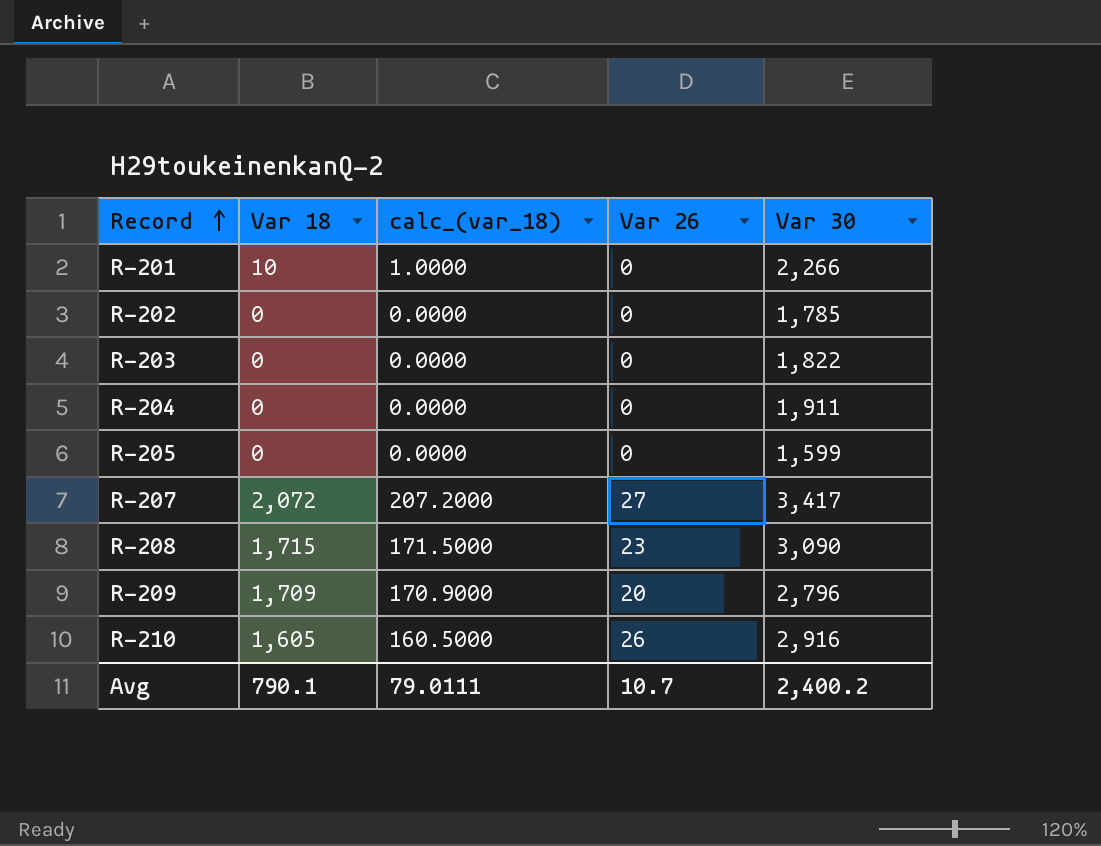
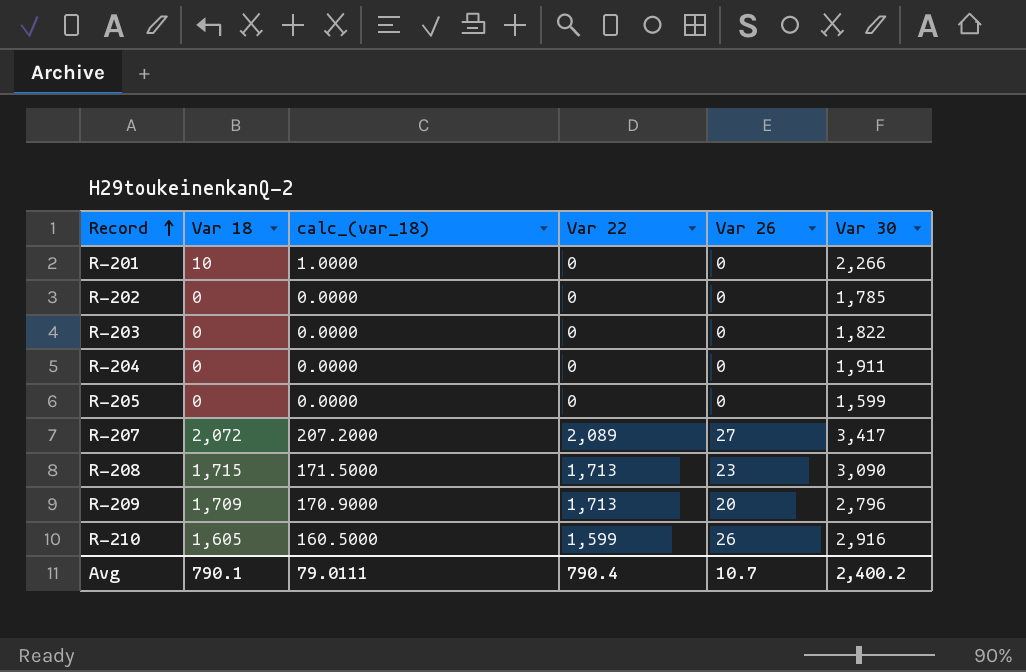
column Var 22 | position: none -> 4

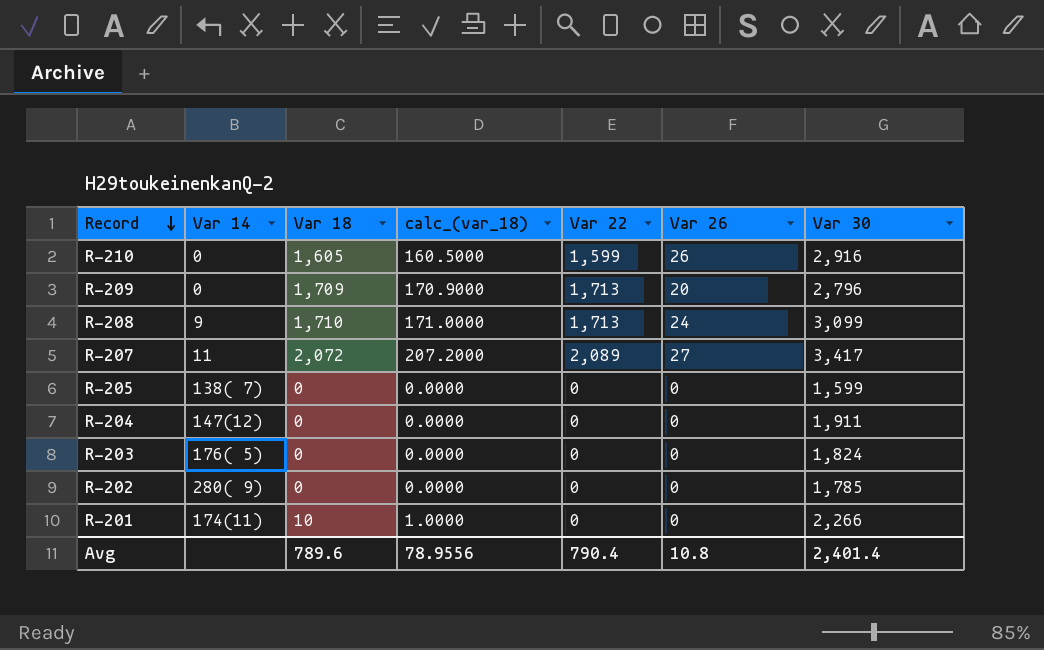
row order: Record ascending -> Record descending
column Var 14 | position: none -> 2
R-208 | Var 18: 1,715 -> 1,710
R-208 | calc_(var_18): 171.5000 -> 171.0000
R-208 | Var 26: 23 -> 24
R-208 | Var 30: 3,090 -> 3,099
R-203 | Var 30: 1,822 -> 1,824
Avg | Var 18: 790.1 -> 789.6
Avg | calc_(var_18): 79.0111 -> 78.9556
Avg | Var 26: 10.7 -> 10.8
Avg | Var 30: 2,400.2 -> 2,401.4

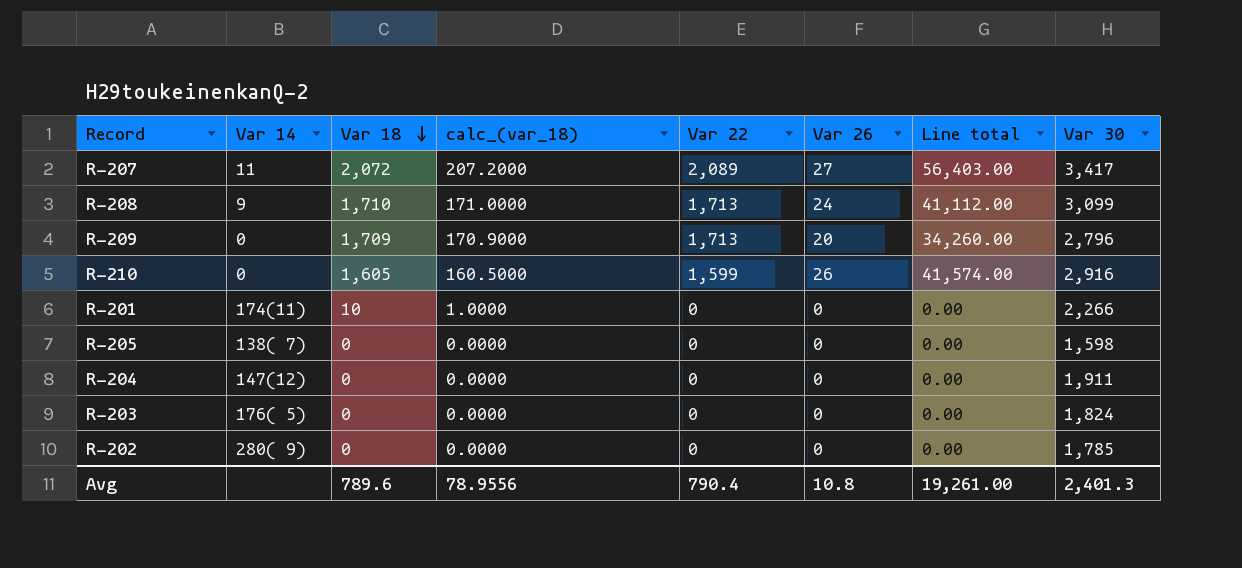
row order: Record descending -> Var 18 descending
column Line total | formula: none -> [Var 22] * [Var 26]
R-205 | Var 30: 1,599 -> 1,598
Avg | Var 30: 2,401.4 -> 2,401.3

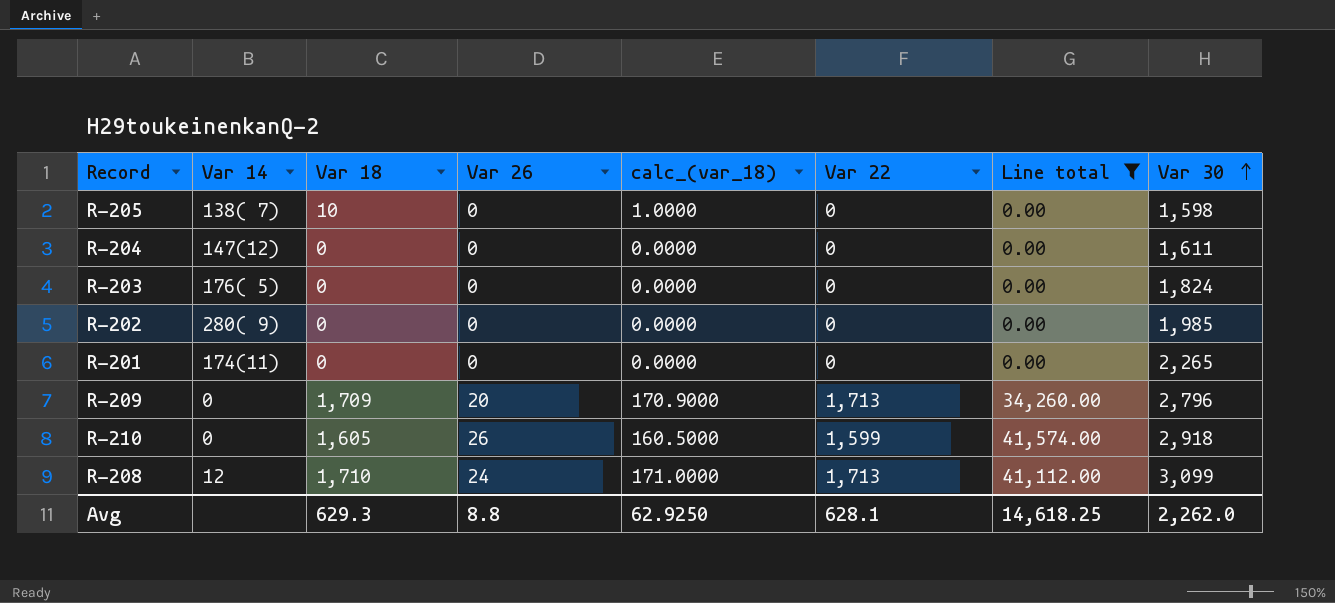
filter: none -> Line total != 56,403.00
row order: Var 18 descending -> Var 30 ascending
column Var 26 | position: 6 -> 4
R-205 | Var 18: 0 -> 10
R-205 | calc_(var_18): 0.0000 -> 1.0000
R-204 | Var 30: 1,911 -> 1,611
R-202 | Var 30: 1,785 -> 1,985
R-201 | Var 18: 10 -> 0
R-201 | calc_(var_18): 1.0000 -> 0.0000
R-201 | Var 30: 2,266 -> 2,265
R-210 | Var 30: 2,916 -> 2,918
R-208 | Var 14: 9 -> 12
Avg | Var 18: 789.6 -> 629.3
Avg | Var 26: 10.8 -> 8.8
Avg | calc_(var_18): 78.9556 -> 62.9250
Avg | Var 22: 790.4 -> 628.1
Avg | Line total: 19,261.00 -> 14,618.25
Avg | Var 30: 2,401.3 -> 2,262.0

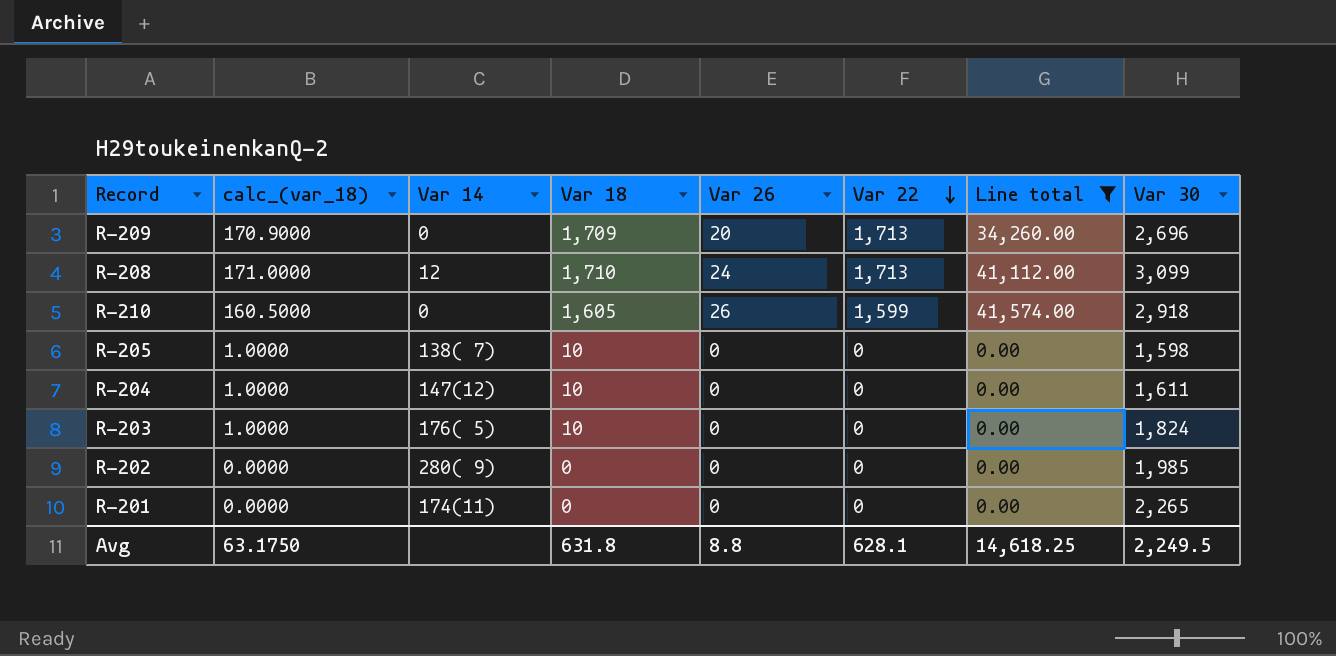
row order: Var 30 ascending -> Var 22 descending
column calc_(var_18) | position: 5 -> 2
R-209 | Var 30: 2,796 -> 2,696
R-204 | calc_(var_18): 0.0000 -> 1.0000
R-204 | Var 18: 0 -> 10
R-203 | calc_(var_18): 0.0000 -> 1.0000
R-203 | Var 18: 0 -> 10
Avg | calc_(var_18): 62.9250 -> 63.1750
Avg | Var 18: 629.3 -> 631.8
Avg | Var 30: 2,262.0 -> 2,249.5

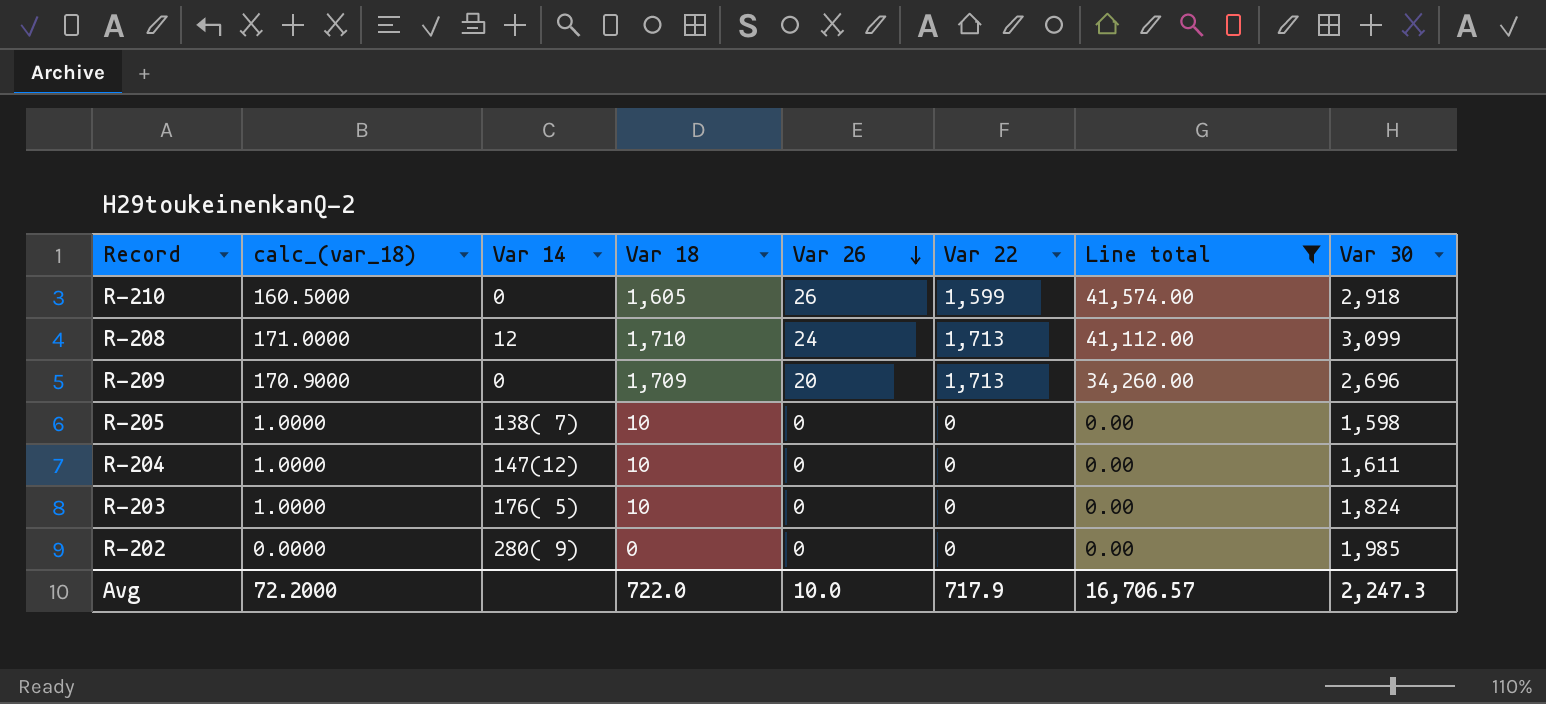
row order: Var 22 descending -> Var 26 descending
row R-201: 0.0000 | 174(11) | 0 | 0 | 0 | 0.00 | 2,265 -> none
Avg | calc_(var_18): 63.1750 -> 72.2000
Avg | Var 18: 631.8 -> 722.0
Avg | Var 26: 8.8 -> 10.0
Avg | Var 22: 628.1 -> 717.9
Avg | Line total: 14,618.25 -> 16,706.57
Avg | Var 30: 2,249.5 -> 2,247.3

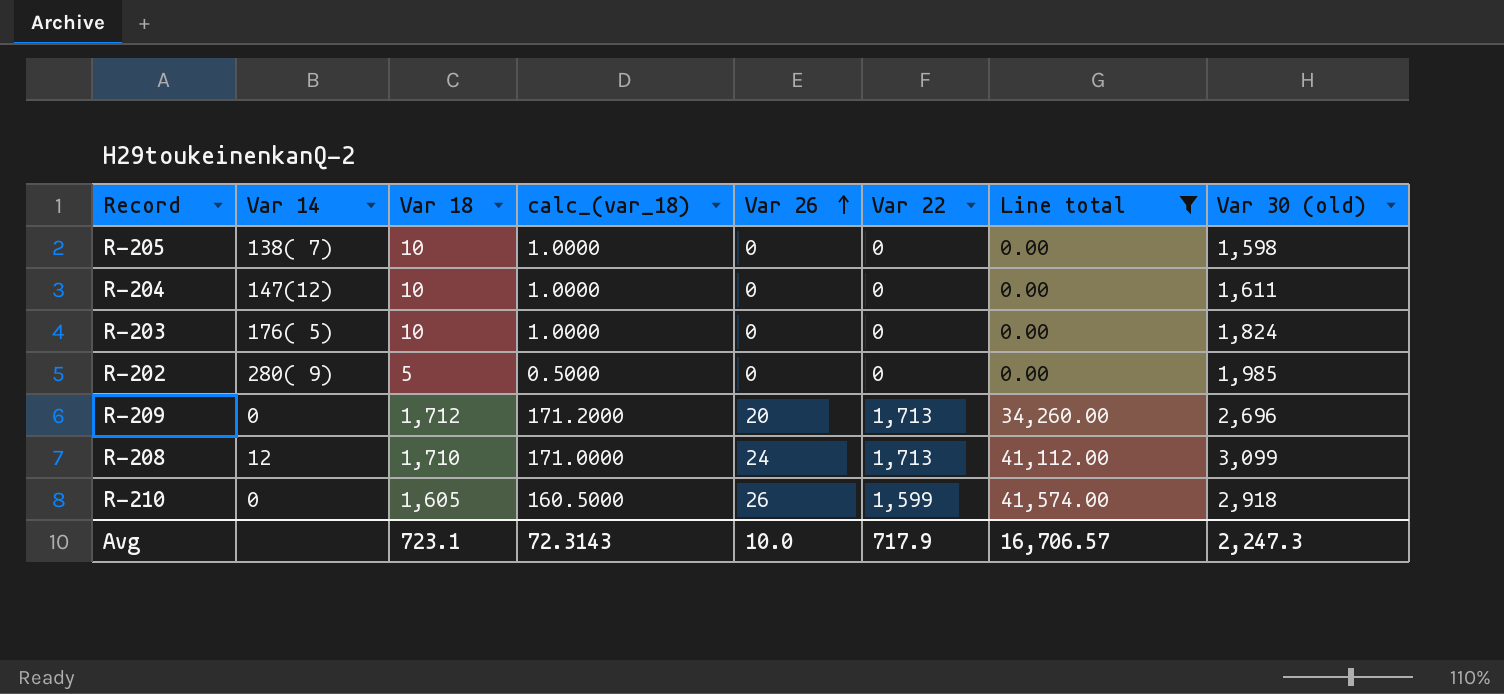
row order: Var 26 descending -> Var 26 ascending
column calc_(var_18) | position: 2 -> 4
column name: Var 30 -> Var 30 (old)
R-202 | Var 18: 0 -> 5
R-202 | calc_(var_18): 0.0000 -> 0.5000
R-209 | Var 18: 1,709 -> 1,712
R-209 | calc_(var_18): 170.9000 -> 171.2000
Avg | Var 18: 722.0 -> 723.1
Avg | calc_(var_18): 72.2000 -> 72.3143

